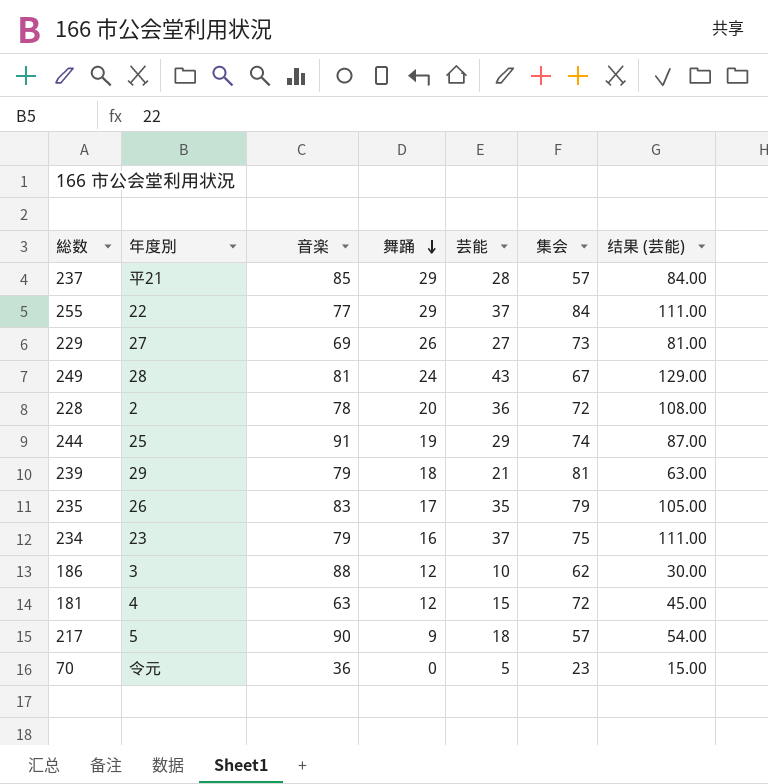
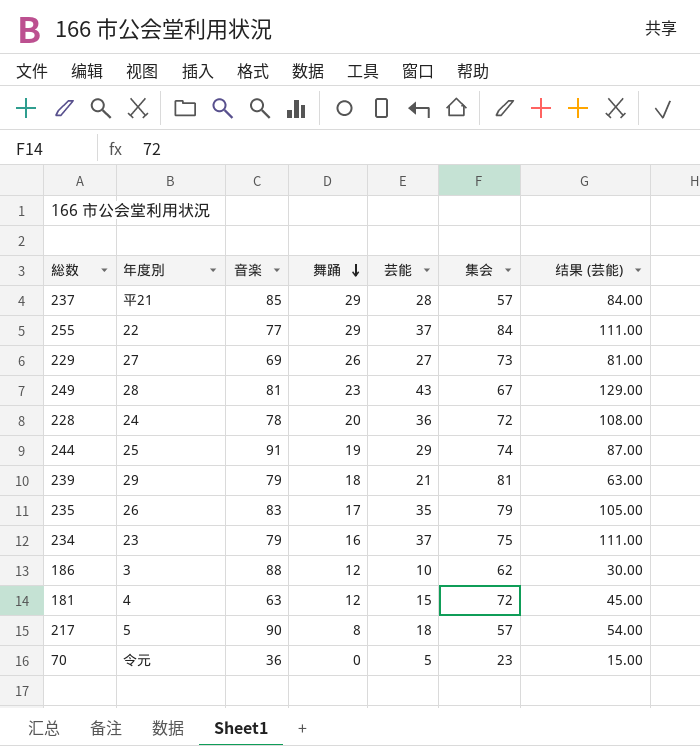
249 | 舞踊: 24 -> 23
228 | 年度別: 2 -> 24
217 | 舞踊: 9 -> 8

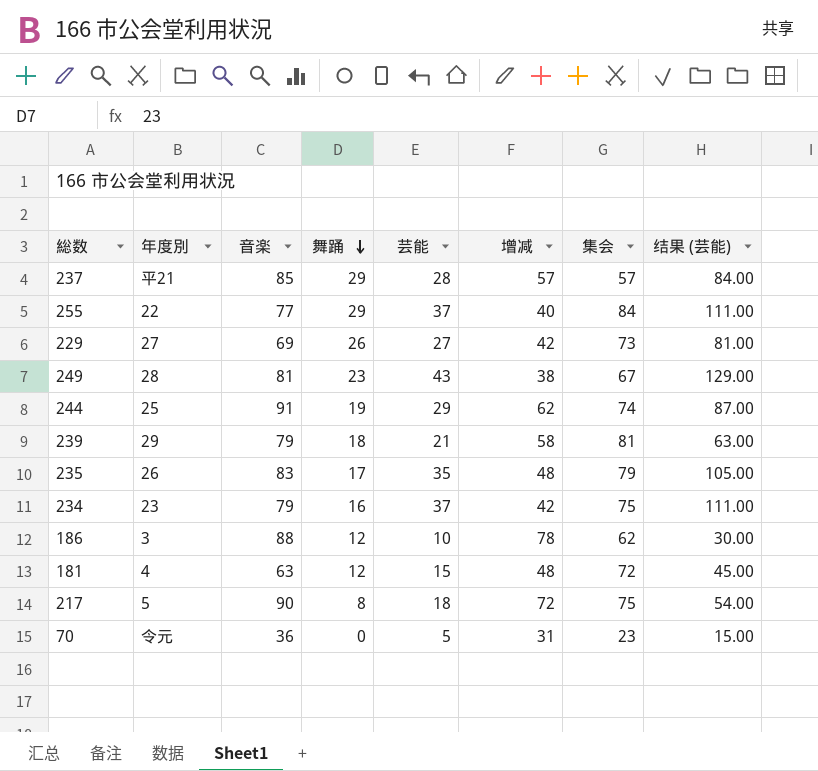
column 增减 | formula: none -> [音楽] - [芸能]
row 228: 24 | 78 | 20 | 36 | 72 | 108.00 -> none
217 | 集会: 57 -> 75

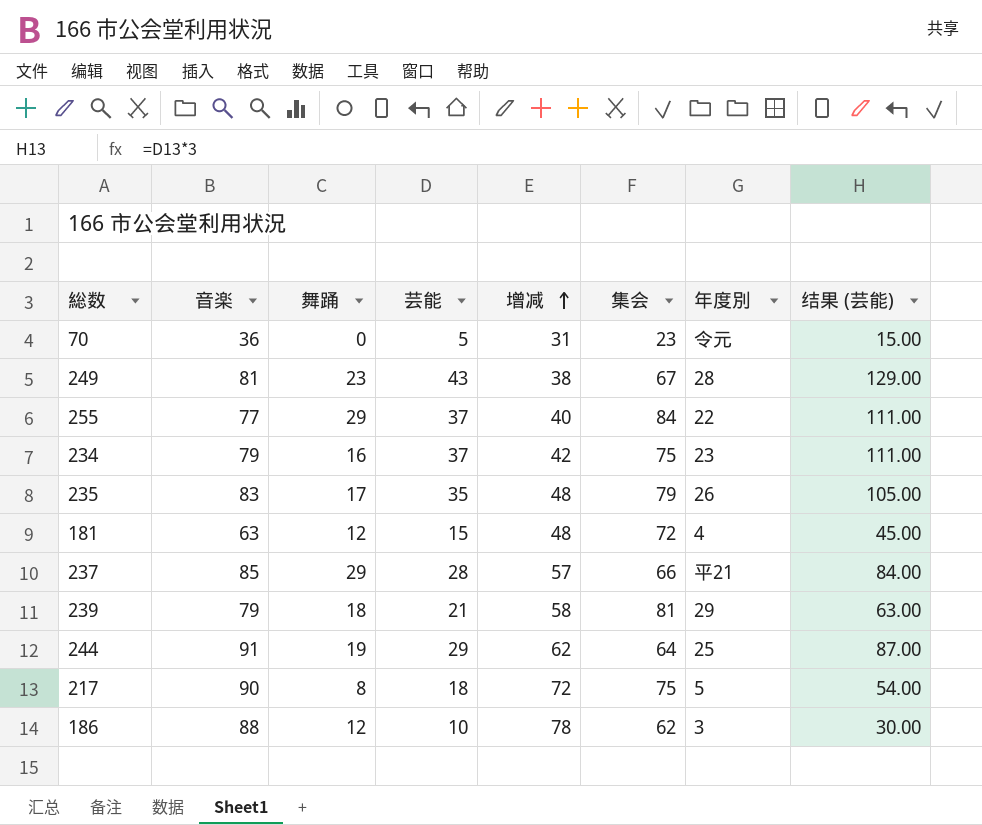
row order: 舞踊 descending -> 增减 ascending
column 年度別 | position: 2 -> 7
row 229: 27 | 69 | 26 | 27 | 42 | 73 | 81.00 -> none
237 | 集会: 57 -> 66
244 | 集会: 74 -> 64

